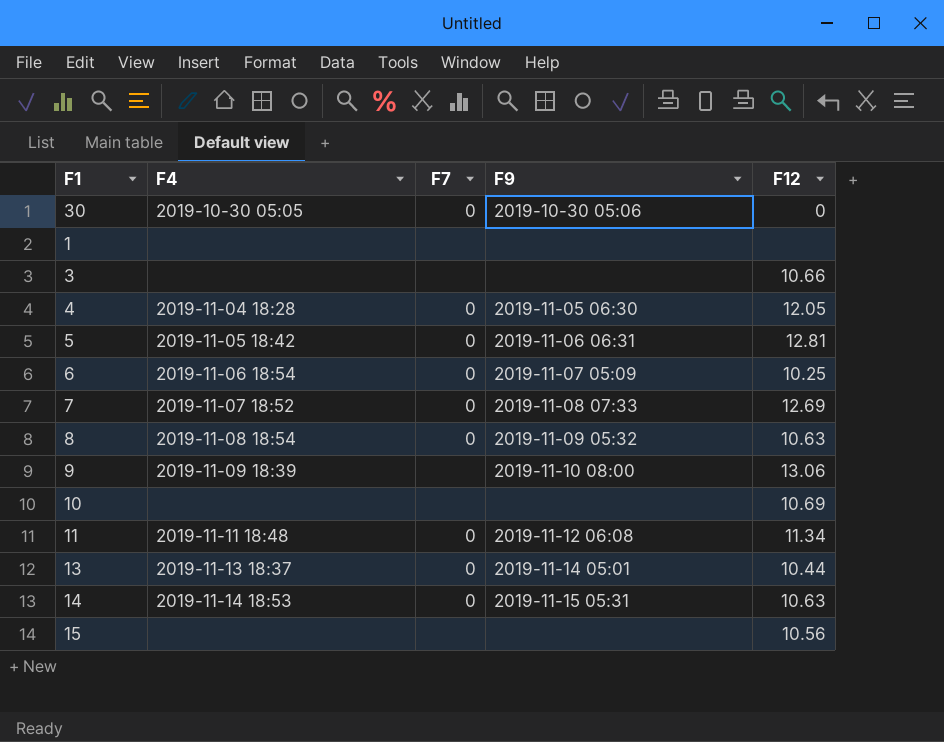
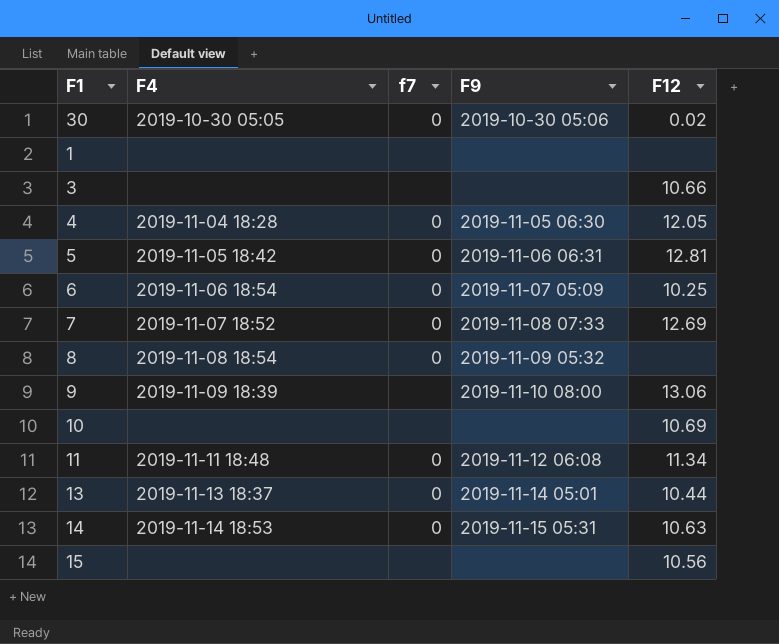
column name: F7 -> f7
30 | F12: 0 -> 0.02
8 | F12: 10.63 -> none

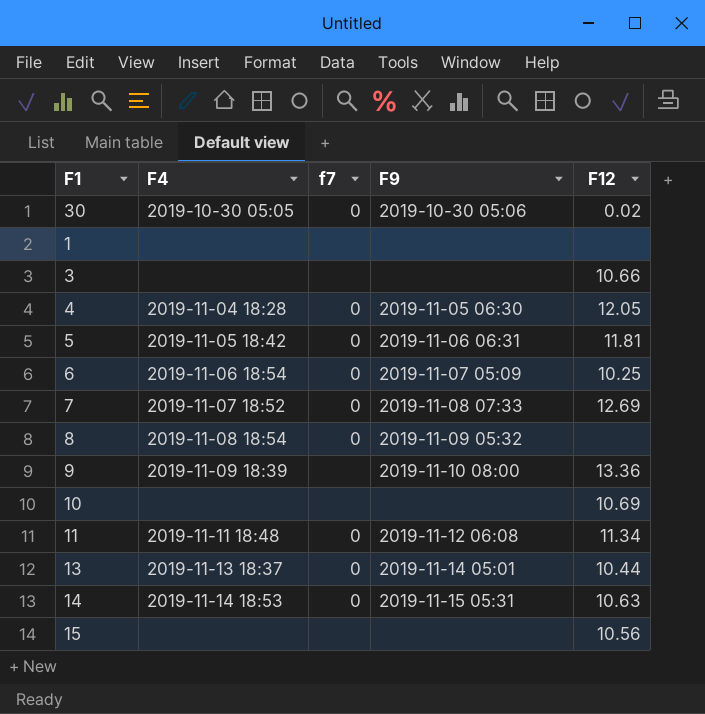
5 | F12: 12.81 -> 11.81
9 | F12: 13.06 -> 13.36

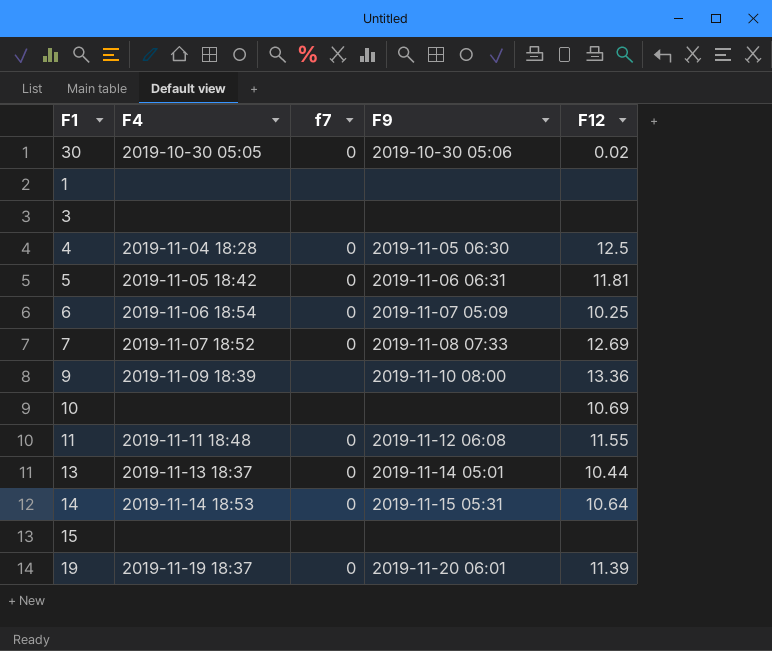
row 8: 2019-11-08 18:54 | 0 | 2019-11-09 05:32 | none -> none
3 | F12: 10.66 -> none
4 | F12: 12.05 -> 12.5
11 | F12: 11.34 -> 11.55
14 | F12: 10.63 -> 10.64
15 | F12: 10.56 -> none
row 19: none -> 2019-11-19 18:37 | 0 | 2019-11-20 06:01 | 11.39

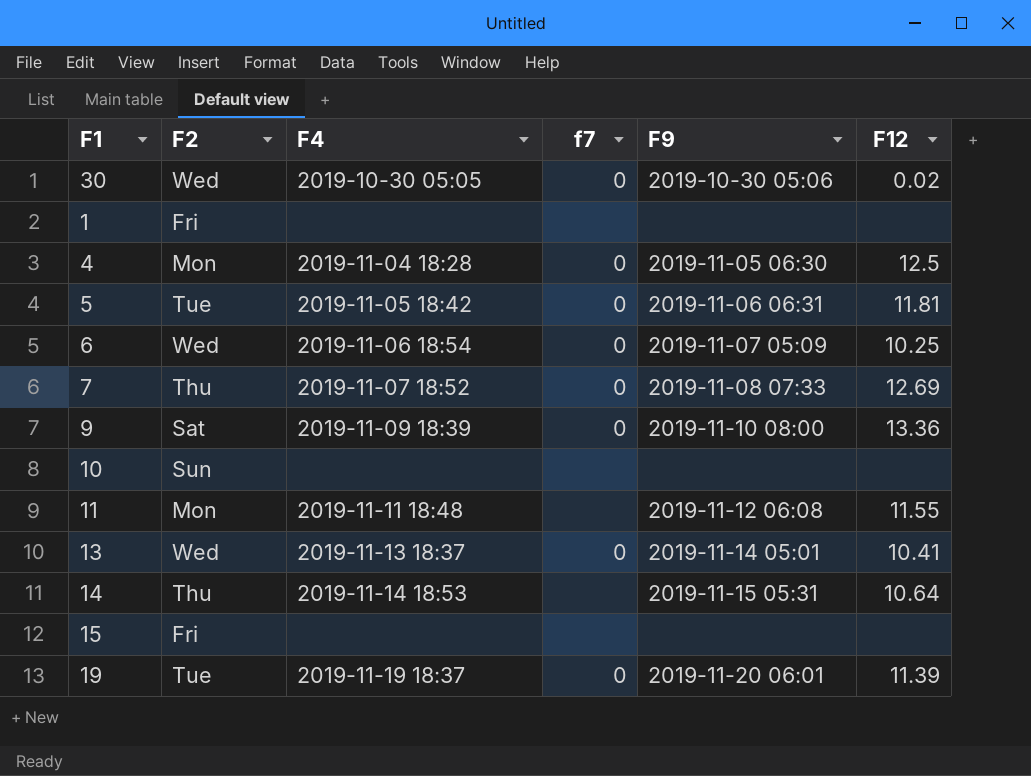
column F2 | position: none -> 2
row 3: none | none | none | none -> none
9 | f7: none -> 0
10 | F12: 10.69 -> none
11 | f7: 0 -> none
13 | F12: 10.44 -> 10.41
14 | f7: 0 -> none

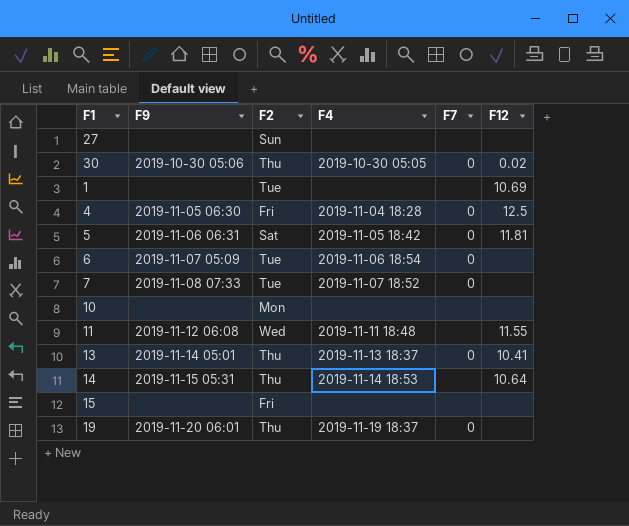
column F9 | position: 5 -> 2
column name: f7 -> F7
row 9: Sat | 2019-11-09 18:39 | 0 | 2019-11-10 08:00 | 13.36 -> none
row 27: none -> none | Sun | none | none | none
30 | F2: Wed -> Thu
1 | F2: Fri -> Tue
1 | F12: none -> 10.69
4 | F2: Mon -> Fri
5 | F2: Tue -> Sat
6 | F2: Wed -> Tue
6 | F12: 10.25 -> none
7 | F2: Thu -> Tue
7 | F12: 12.69 -> none
10 | F2: Sun -> Mon
11 | F2: Mon -> Wed
13 | F2: Wed -> Thu
19 | F2: Tue -> Thu
19 | F12: 11.39 -> none

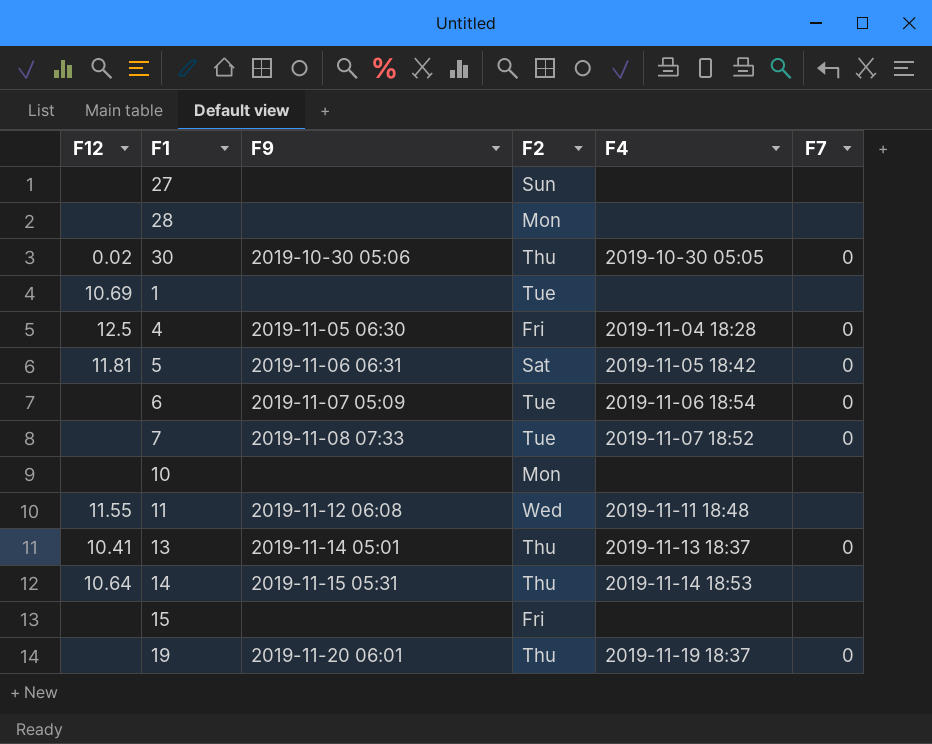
column F12 | position: 6 -> 1
row 28: none -> none | none | Mon | none | none

